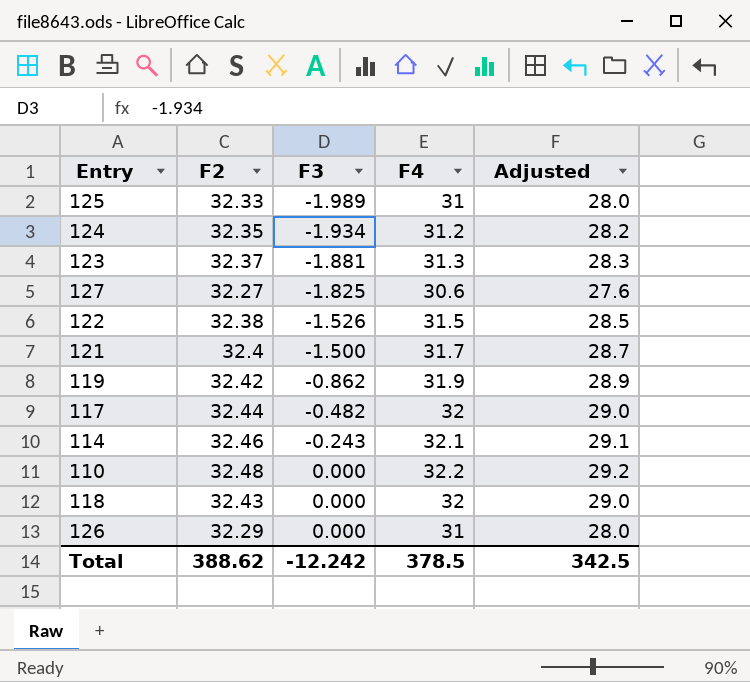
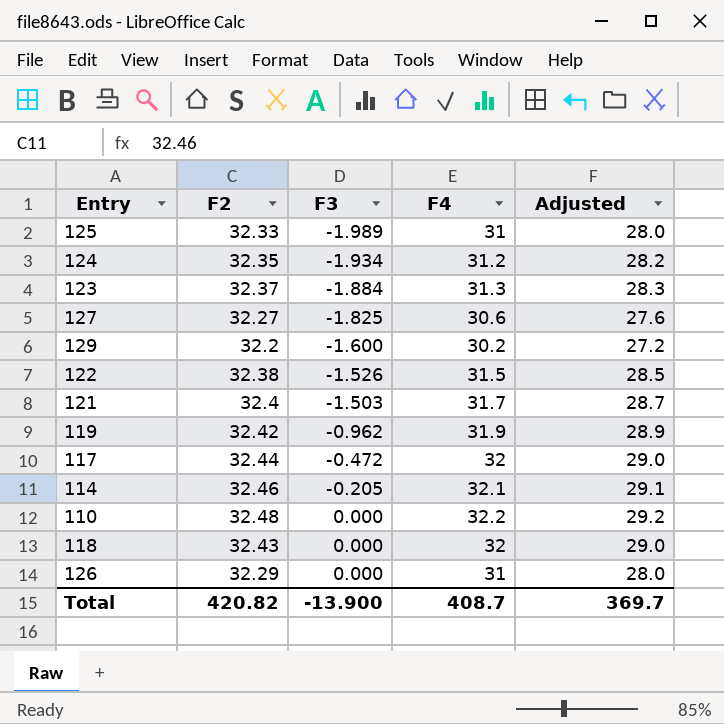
123 | F3: -1.881 -> -1.884
row 129: none -> 32.2 | -1.600 | 30.2 | 27.2
121 | F3: -1.500 -> -1.503
119 | F3: -0.862 -> -0.962
117 | F3: -0.482 -> -0.472
114 | F3: -0.243 -> -0.205
Total | F2: 388.62 -> 420.82
Total | F3: -12.242 -> -13.900
Total | F4: 378.5 -> 408.7
Total | Adjusted: 342.5 -> 369.7

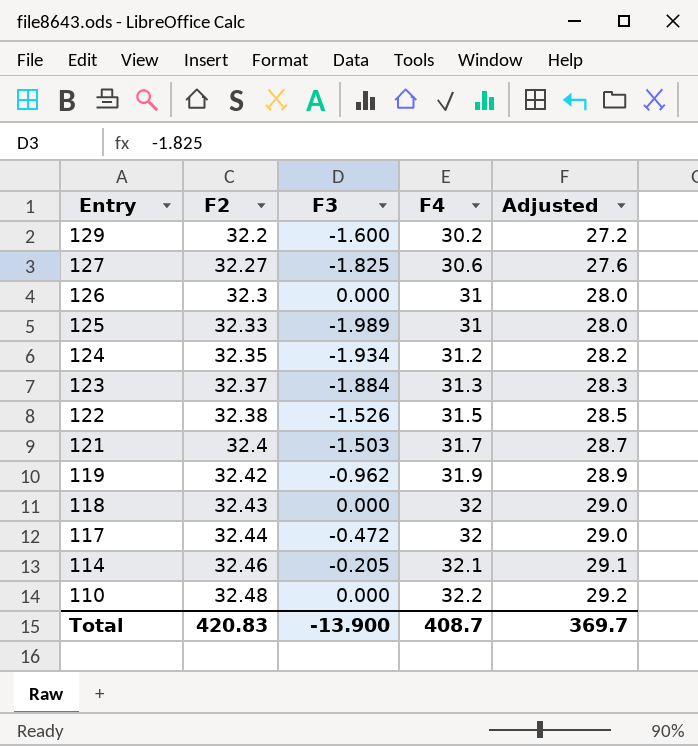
row order: F3 ascending -> Entry descending
126 | F2: 32.29 -> 32.3
Total | F2: 420.82 -> 420.83

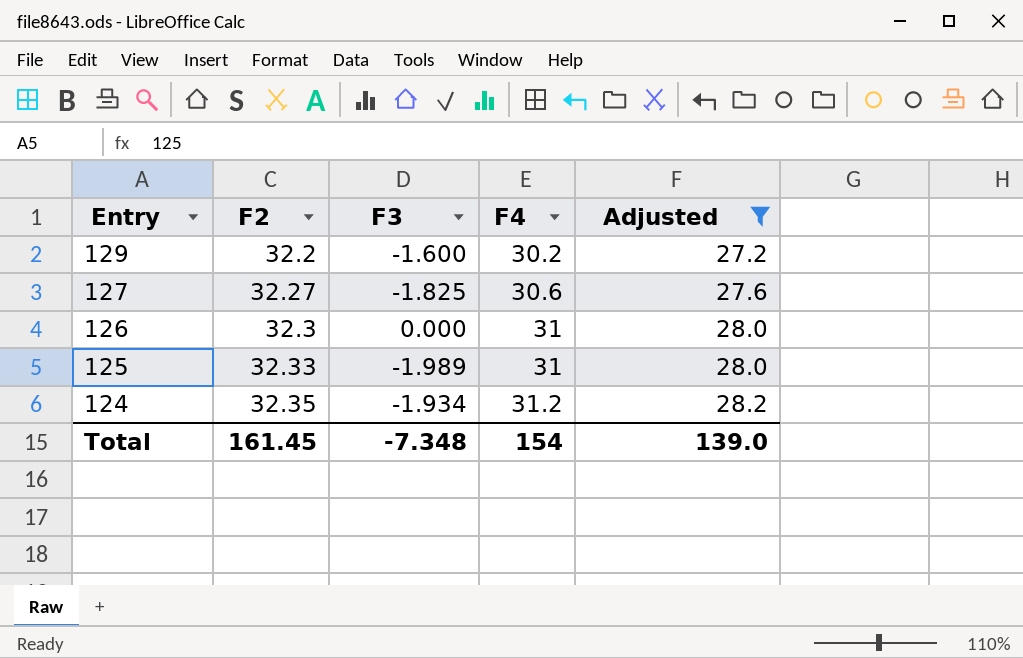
filter: none -> Adjusted <= 28.2
Total | F2: 420.83 -> 161.45
Total | F3: -13.900 -> -7.348
Total | F4: 408.7 -> 154
Total | Adjusted: 369.7 -> 139.0

